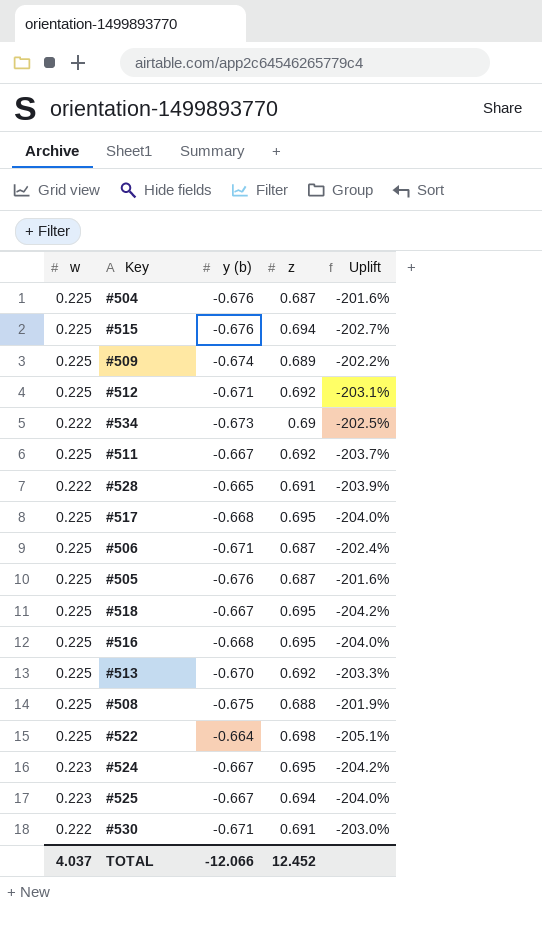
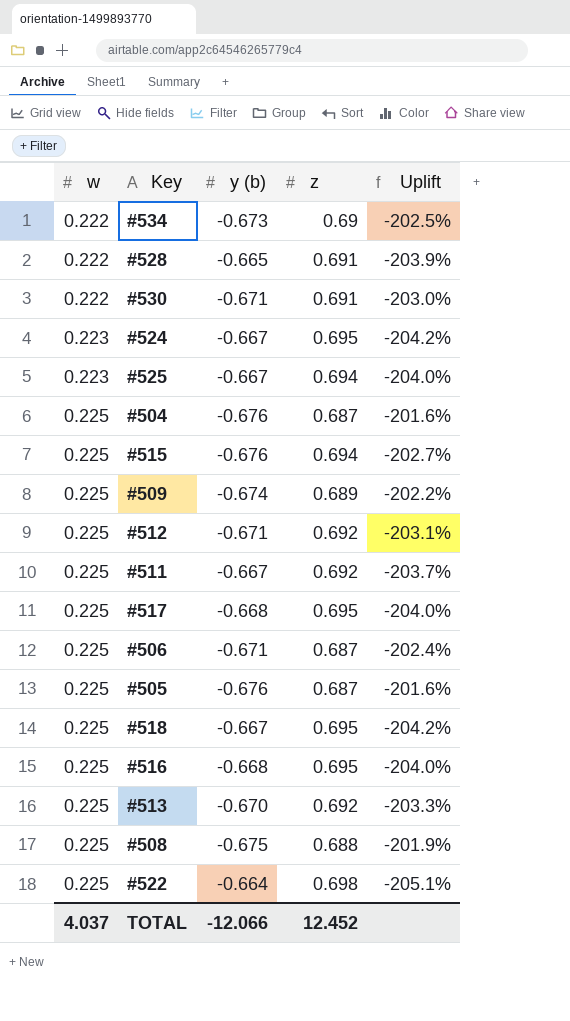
row order: none -> w ascending

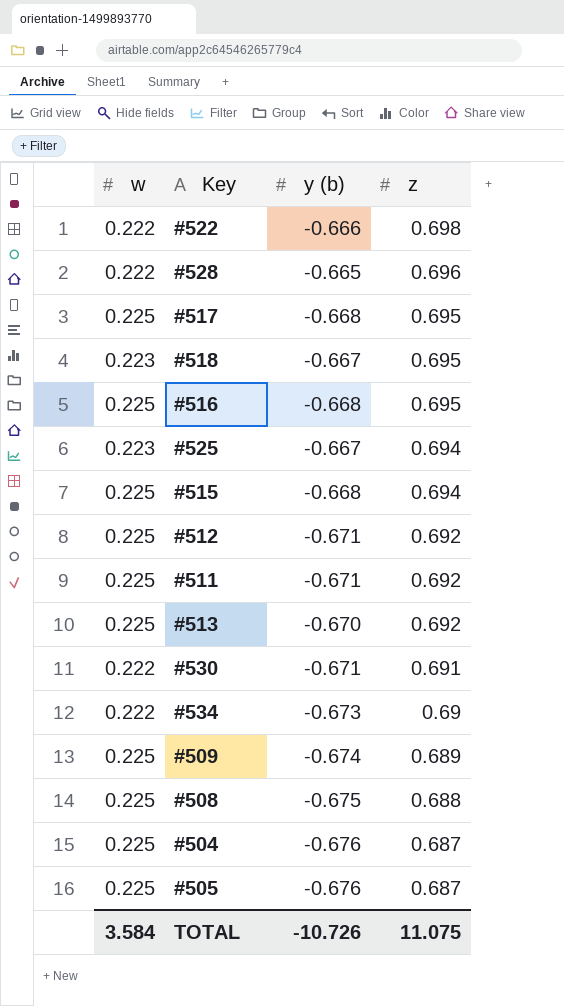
row order: w ascending -> z descending
column Uplift | formula: ([z] - [y (b)]) / [y (b)] -> none
row #524: 0.223 | -0.667 | 0.695 | -204.2% -> none
row #506: 0.225 | -0.671 | 0.687 | -202.4% -> none
#522 | w: 0.225 -> 0.222
#522 | y (b): -0.664 -> -0.666
#528 | z: 0.691 -> 0.696
#518 | w: 0.225 -> 0.223
#515 | y (b): -0.676 -> -0.668
#511 | y (b): -0.667 -> -0.671
TOTAL | w: 4.037 -> 3.584
TOTAL | y (b): -12.066 -> -10.726
TOTAL | z: 12.452 -> 11.075

